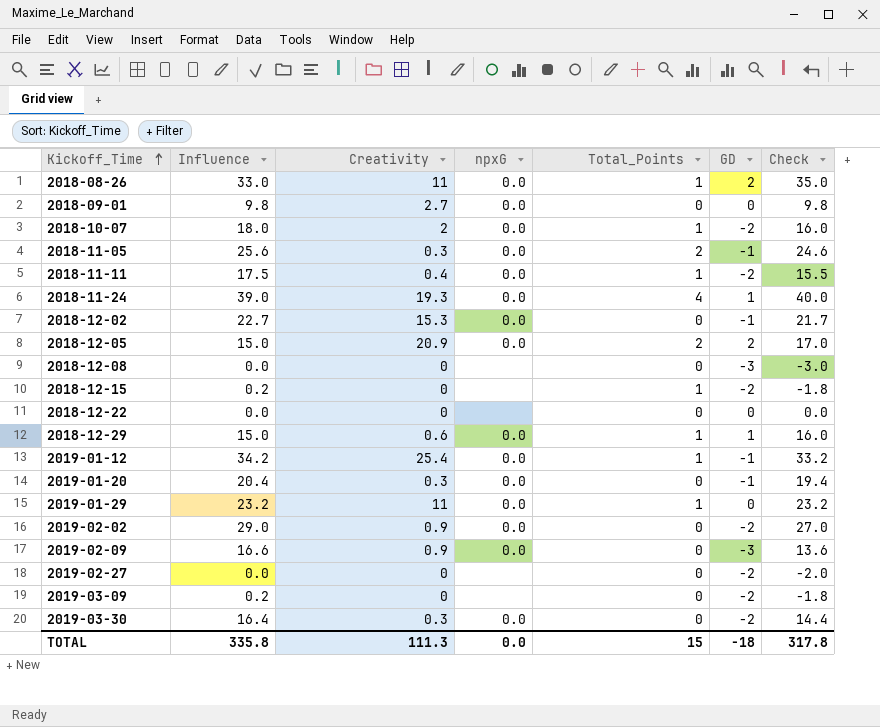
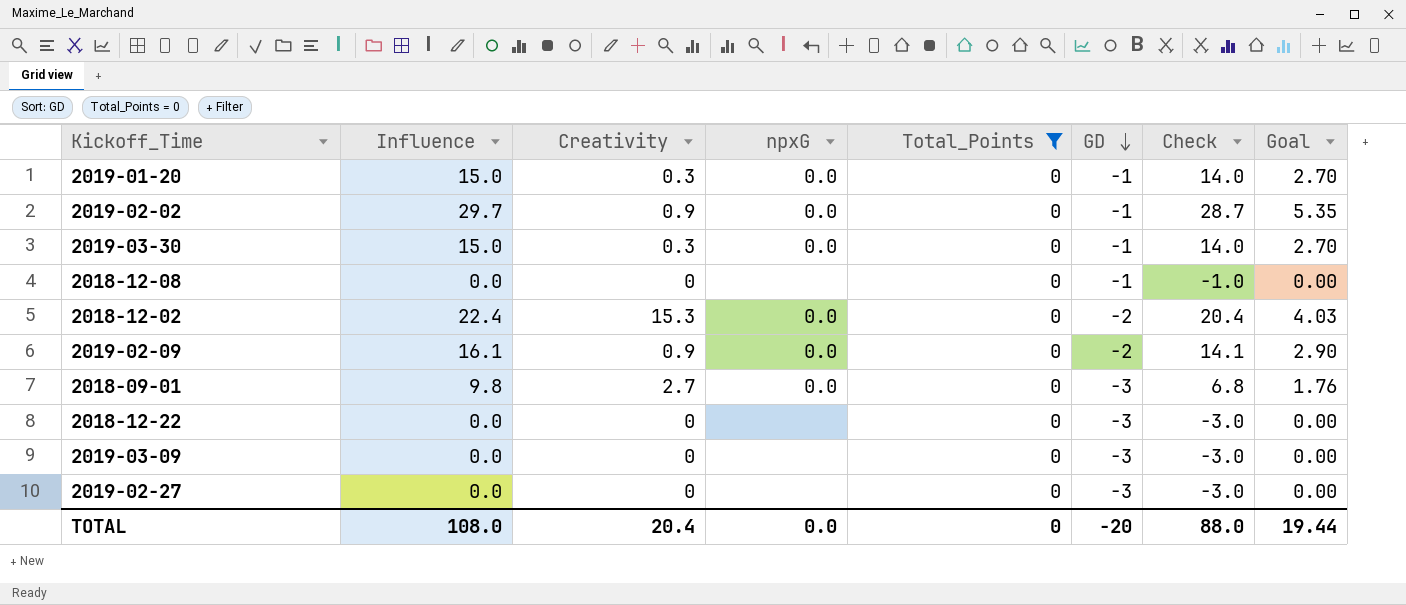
filter: none -> Total_Points = 0
row order: Kickoff_Time ascending -> GD descending
column Goal | formula: none -> [Influence] * 0.18
2019-01-20 | Influence: 20.4 -> 15.0
2019-01-20 | Check: 19.4 -> 14.0
2019-02-02 | Influence: 29.0 -> 29.7
2019-02-02 | GD: -2 -> -1
2019-02-02 | Check: 27.0 -> 28.7
2019-03-30 | Influence: 16.4 -> 15.0
2019-03-30 | GD: -2 -> -1
2019-03-30 | Check: 14.4 -> 14.0
2018-12-08 | GD: -3 -> -1
2018-12-08 | Check: -3.0 -> -1.0
2018-12-02 | Influence: 22.7 -> 22.4
2018-12-02 | GD: -1 -> -2
2018-12-02 | Check: 21.7 -> 20.4
2019-02-09 | Influence: 16.6 -> 16.1
2019-02-09 | GD: -3 -> -2
2019-02-09 | Check: 13.6 -> 14.1
2018-09-01 | GD: 0 -> -3
2018-09-01 | Check: 9.8 -> 6.8
2018-12-22 | GD: 0 -> -3
2018-12-22 | Check: 0.0 -> -3.0
2019-03-09 | Influence: 0.2 -> 0.0
2019-03-09 | GD: -2 -> -3
2019-03-09 | Check: -1.8 -> -3.0
2019-02-27 | GD: -2 -> -3
2019-02-27 | Check: -2.0 -> -3.0
TOTAL | Influence: 335.8 -> 108.0
TOTAL | Creativity: 111.3 -> 20.4
TOTAL | Total_Points: 15 -> 0
TOTAL | GD: -18 -> -20
TOTAL | Check: 317.8 -> 88.0

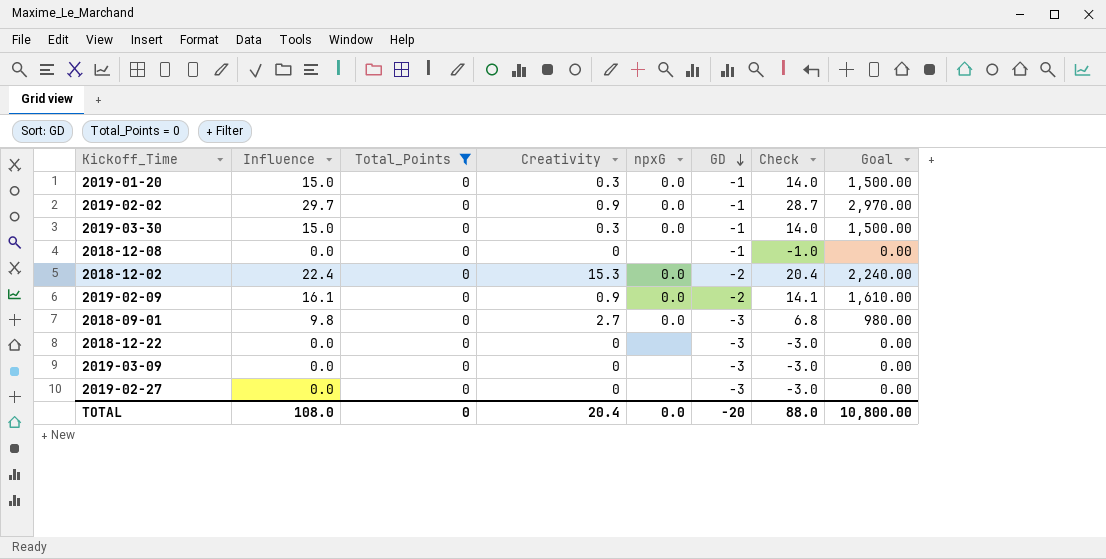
column Total_Points | position: 5 -> 3
column Goal | formula: [Influence] * 0.18 -> [Influence] * 100
TOTAL | Goal: 19.44 -> 10,800.00

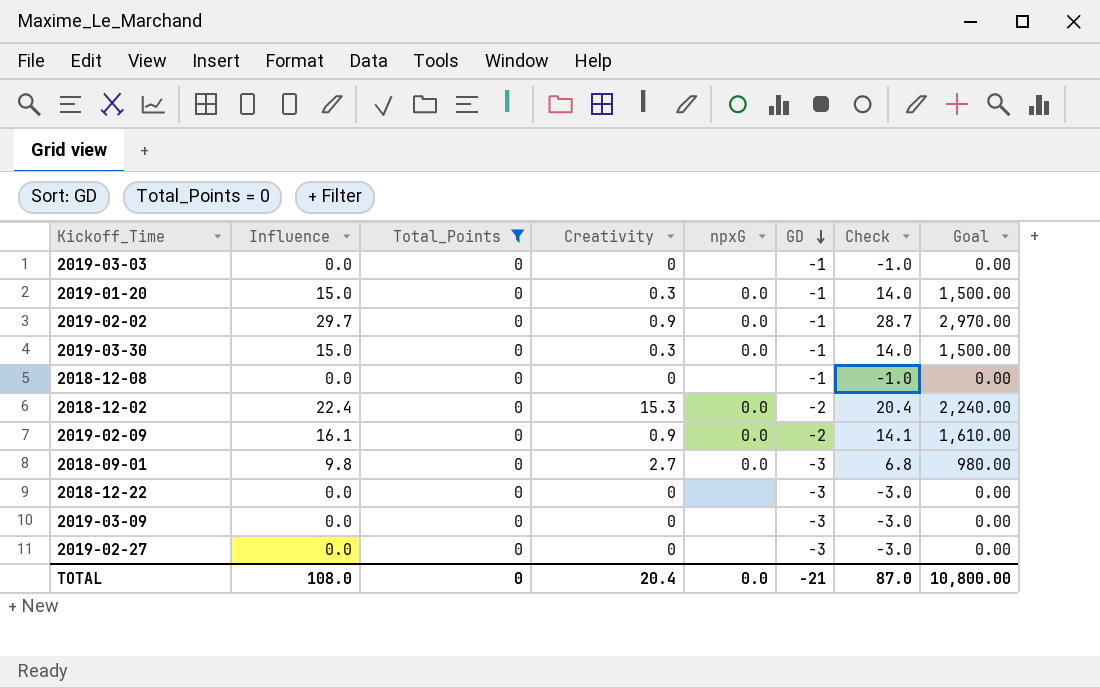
row 2019-03-03: none -> 0.0 | 0 | 0 | none | -1 | -1.0 | 0.00
TOTAL | GD: -20 -> -21
TOTAL | Check: 88.0 -> 87.0

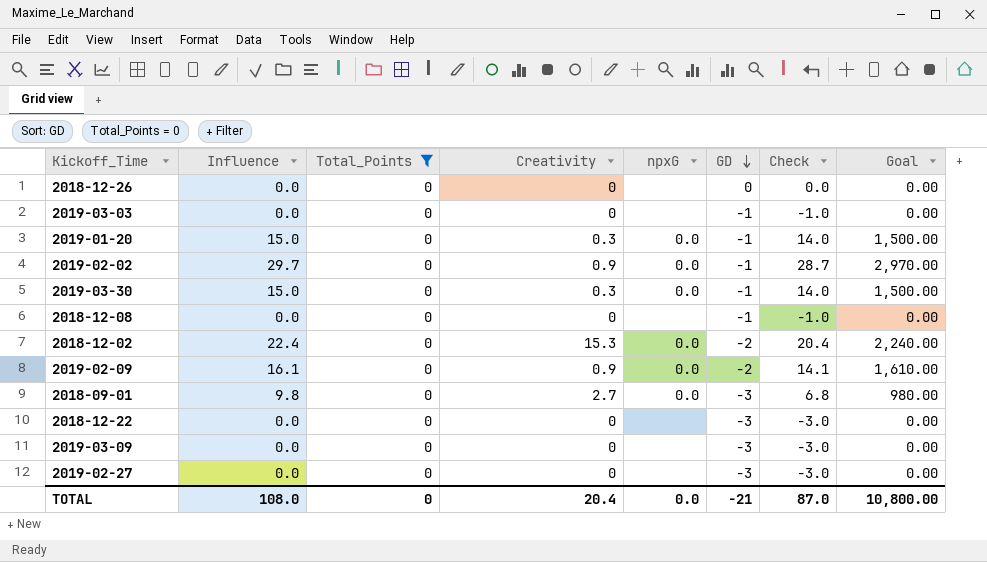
row 2018-12-26: none -> 0.0 | 0 | 0 | none | 0 | 0.0 | 0.00

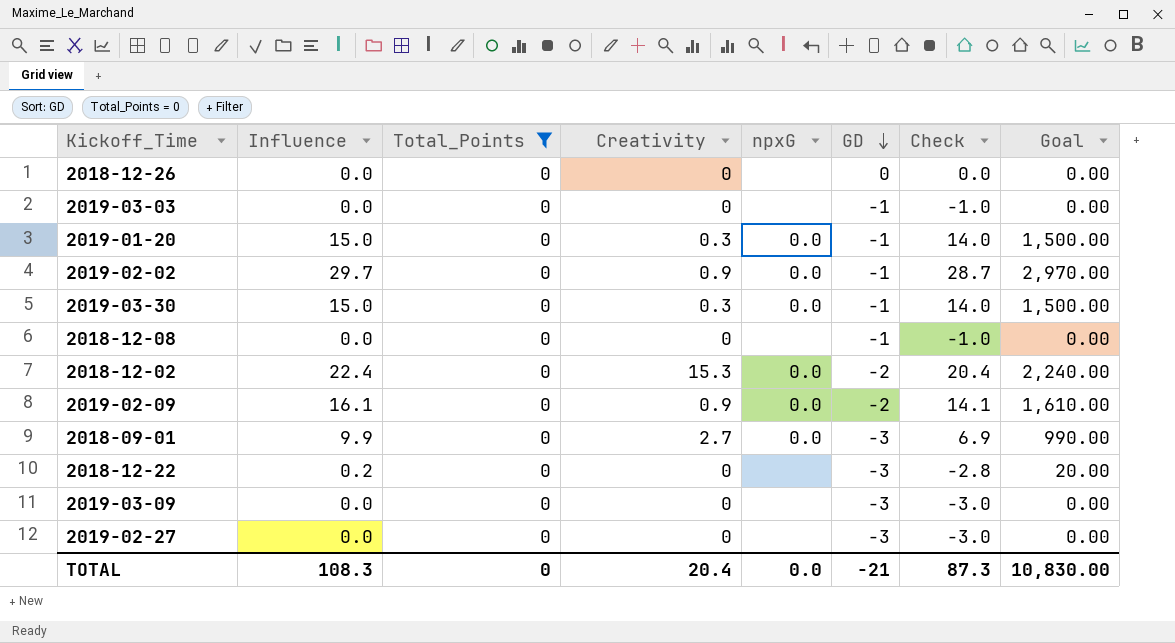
2018-09-01 | Influence: 9.8 -> 9.9
2018-09-01 | Check: 6.8 -> 6.9
2018-09-01 | Goal: 980.00 -> 990.00
2018-12-22 | Influence: 0.0 -> 0.2
2018-12-22 | Check: -3.0 -> -2.8
2018-12-22 | Goal: 0.00 -> 20.00
TOTAL | Influence: 108.0 -> 108.3
TOTAL | Check: 87.0 -> 87.3
TOTAL | Goal: 10,800.00 -> 10,830.00

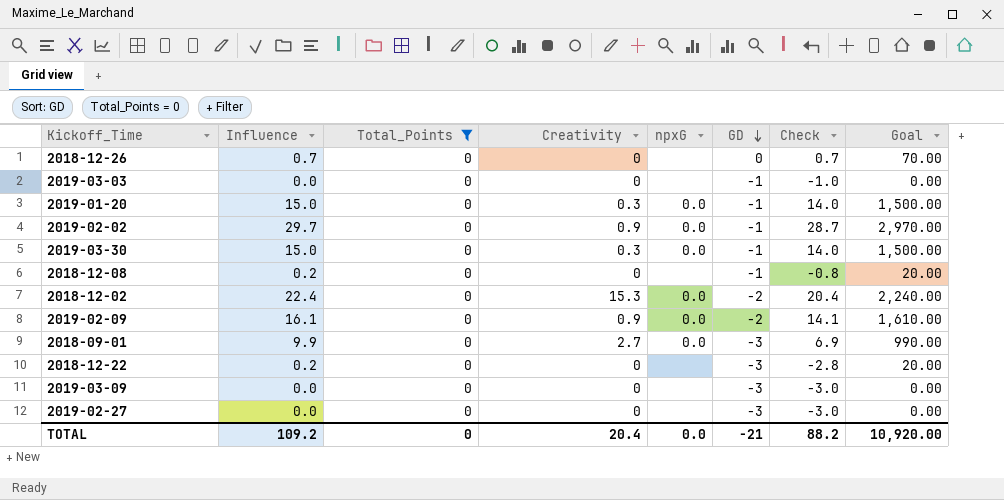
2018-12-26 | Influence: 0.0 -> 0.7
2018-12-26 | Check: 0.0 -> 0.7
2018-12-26 | Goal: 0.00 -> 70.00
2018-12-08 | Influence: 0.0 -> 0.2
2018-12-08 | Check: -1.0 -> -0.8
2018-12-08 | Goal: 0.00 -> 20.00
TOTAL | Influence: 108.3 -> 109.2
TOTAL | Check: 87.3 -> 88.2
TOTAL | Goal: 10,830.00 -> 10,920.00

